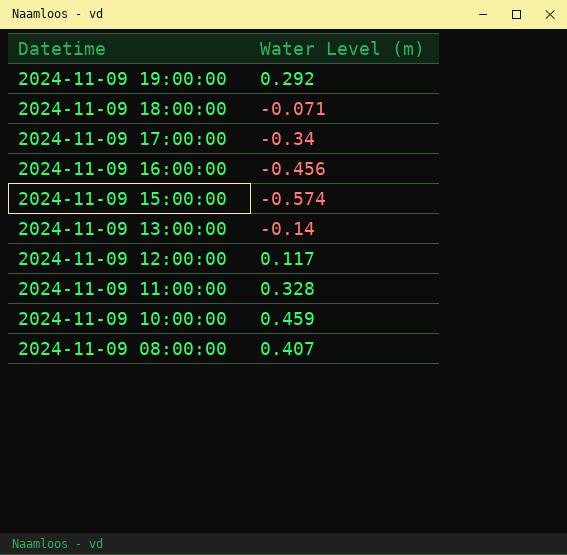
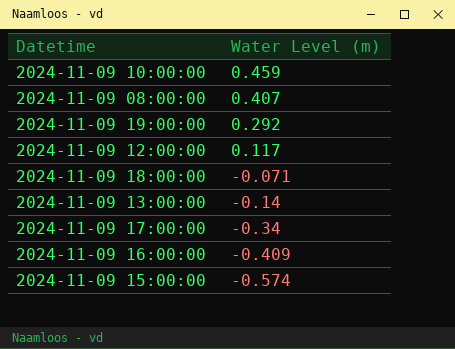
row order: Datetime descending -> Water Level (m) descending
row 2024-11-09 11:00:00: 0.328 -> none
2024-11-09 16:00:00 | Water Level (m): -0.456 -> -0.409

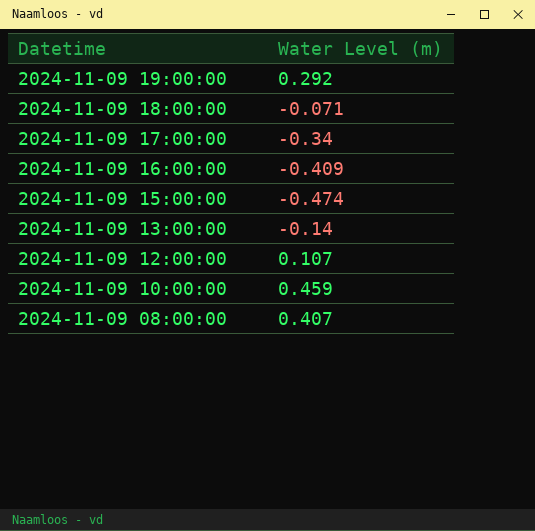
row order: Water Level (m) descending -> Datetime descending
2024-11-09 15:00:00 | Water Level (m): -0.574 -> -0.474
2024-11-09 12:00:00 | Water Level (m): 0.117 -> 0.107

